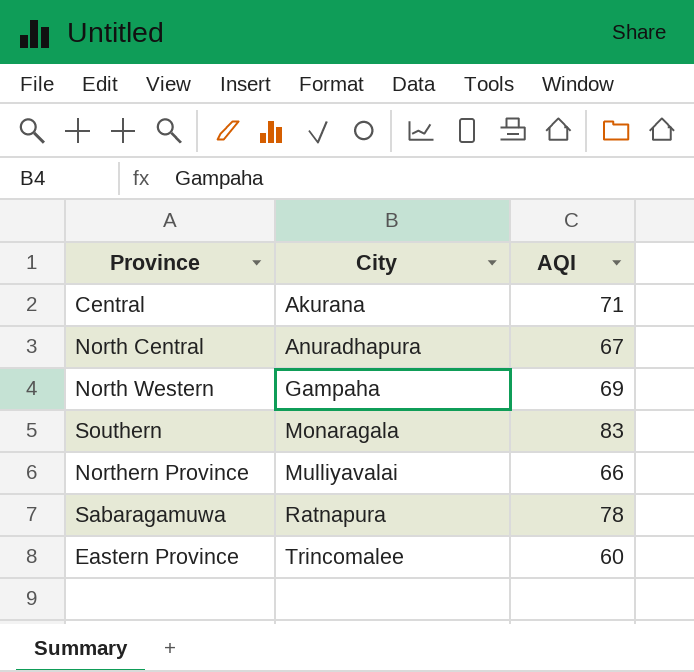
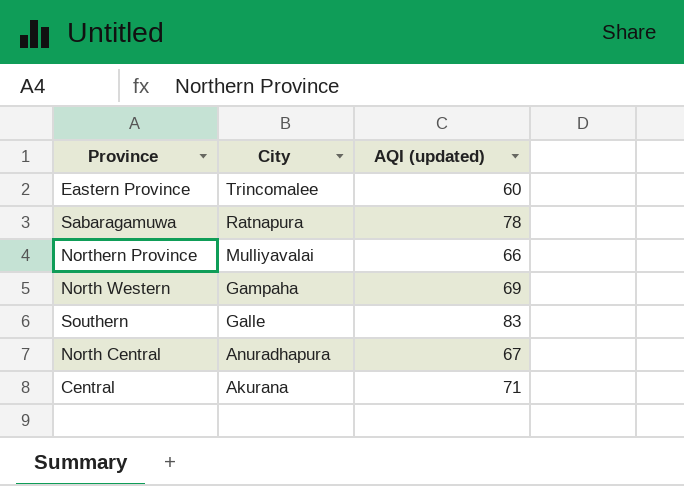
row order: City ascending -> City descending
column name: AQI -> AQI (updated)
Southern | City: Monaragala -> Galle

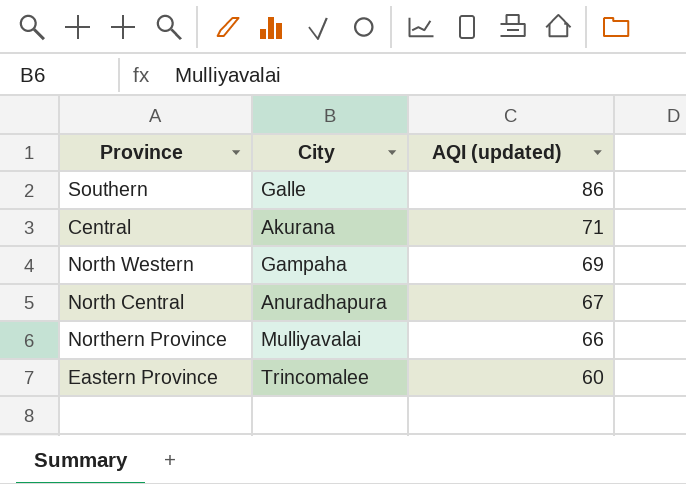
row order: City descending -> AQI (updated) descending
row Sabaragamuwa: Ratnapura | 78 -> none
Southern | AQI (updated): 83 -> 86

